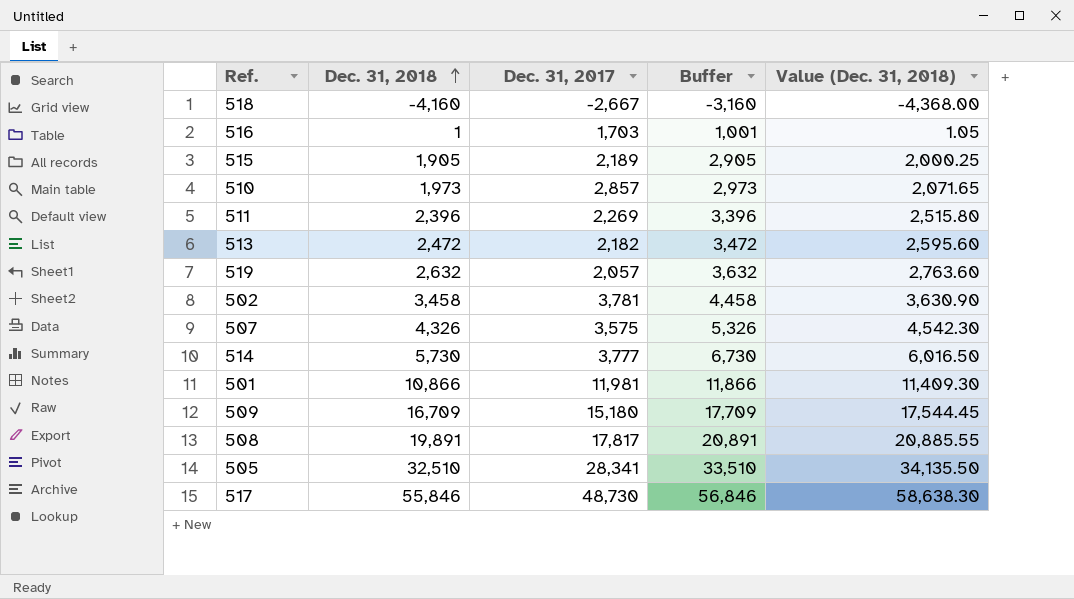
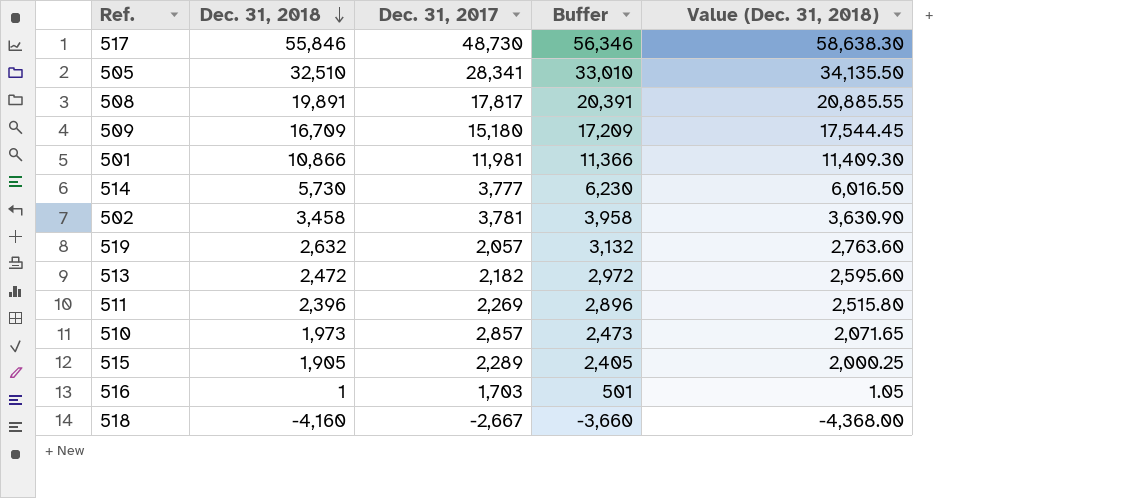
row order: Dec. 31, 2018 ascending -> Dec. 31, 2018 descending
column Buffer | formula: [Dec. 31, 2018] + 1000 -> [Dec. 31, 2018] + 500
row 507: 4,326 | 3,575 | 5,326 | 4,542.30 -> none
515 | Dec. 31, 2017: 2,189 -> 2,289

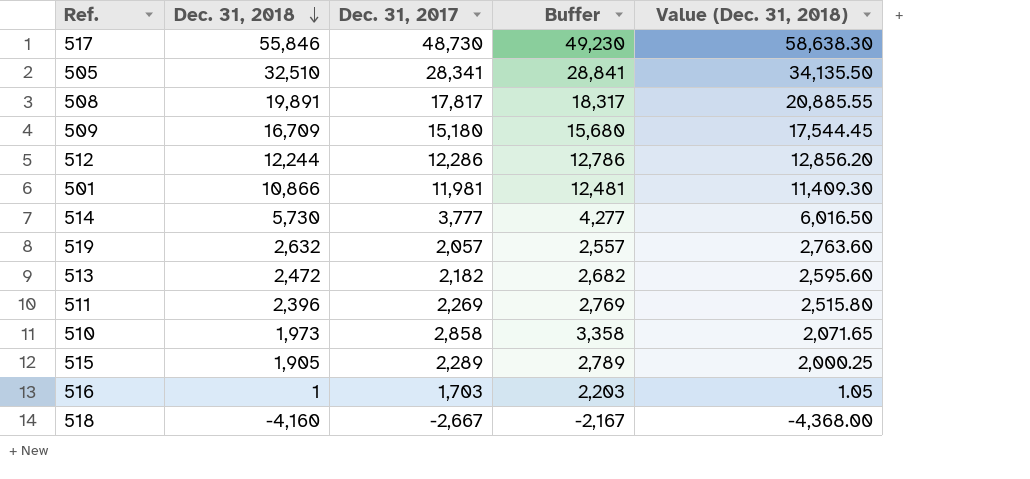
column Buffer | formula: [Dec. 31, 2018] + 500 -> [Dec. 31, 2017] + 500
row 502: 3,458 | 3,781 | 3,958 | 3,630.90 -> none
row 512: none -> 12,244 | 12,286 | 12,786 | 12,856.20
510 | Dec. 31, 2017: 2,857 -> 2,858

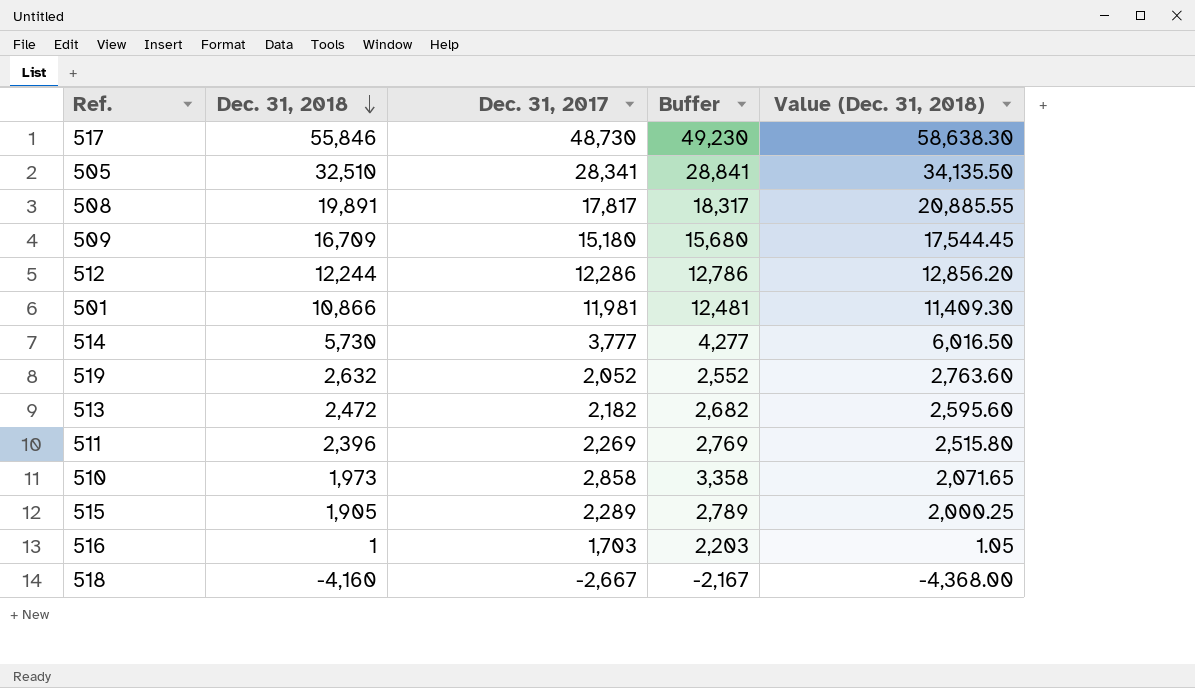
519 | Dec. 31, 2017: 2,057 -> 2,052
519 | Buffer: 2,557 -> 2,552

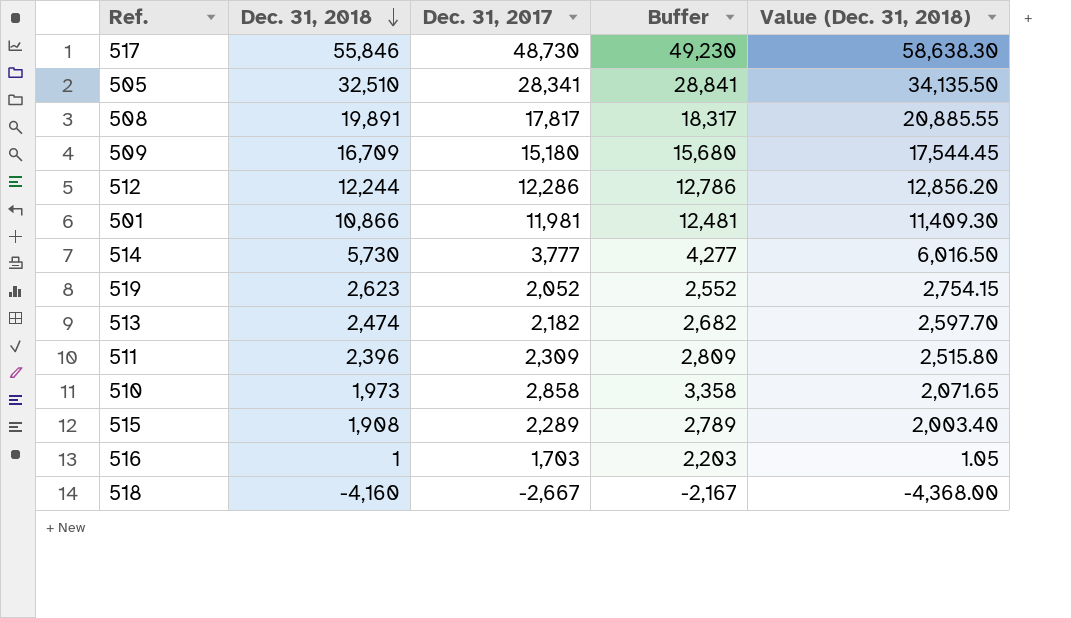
519 | Dec. 31, 2018: 2,632 -> 2,623
519 | Value (Dec. 31, 2018): 2,763.60 -> 2,754.15
513 | Dec. 31, 2018: 2,472 -> 2,474
513 | Value (Dec. 31, 2018): 2,595.60 -> 2,597.70
511 | Dec. 31, 2017: 2,269 -> 2,309
511 | Buffer: 2,769 -> 2,809
515 | Dec. 31, 2018: 1,905 -> 1,908
515 | Value (Dec. 31, 2018): 2,000.25 -> 2,003.40

